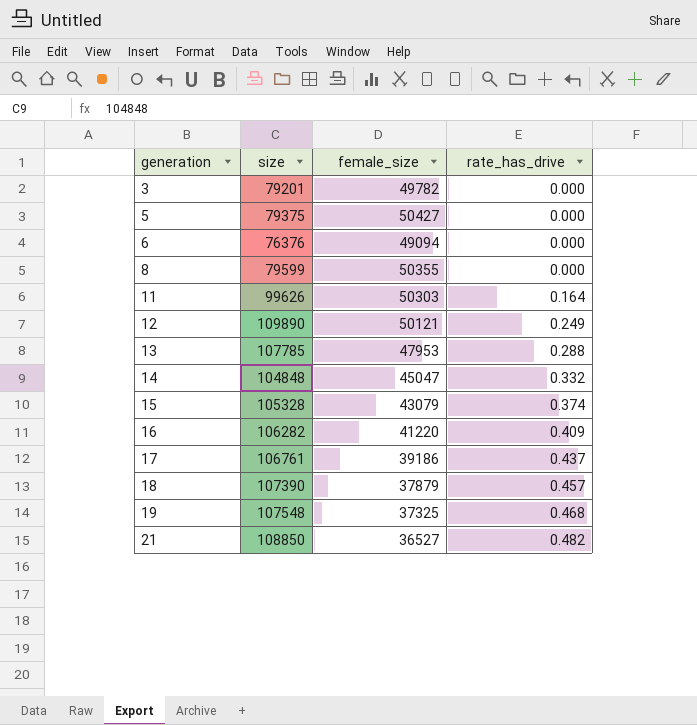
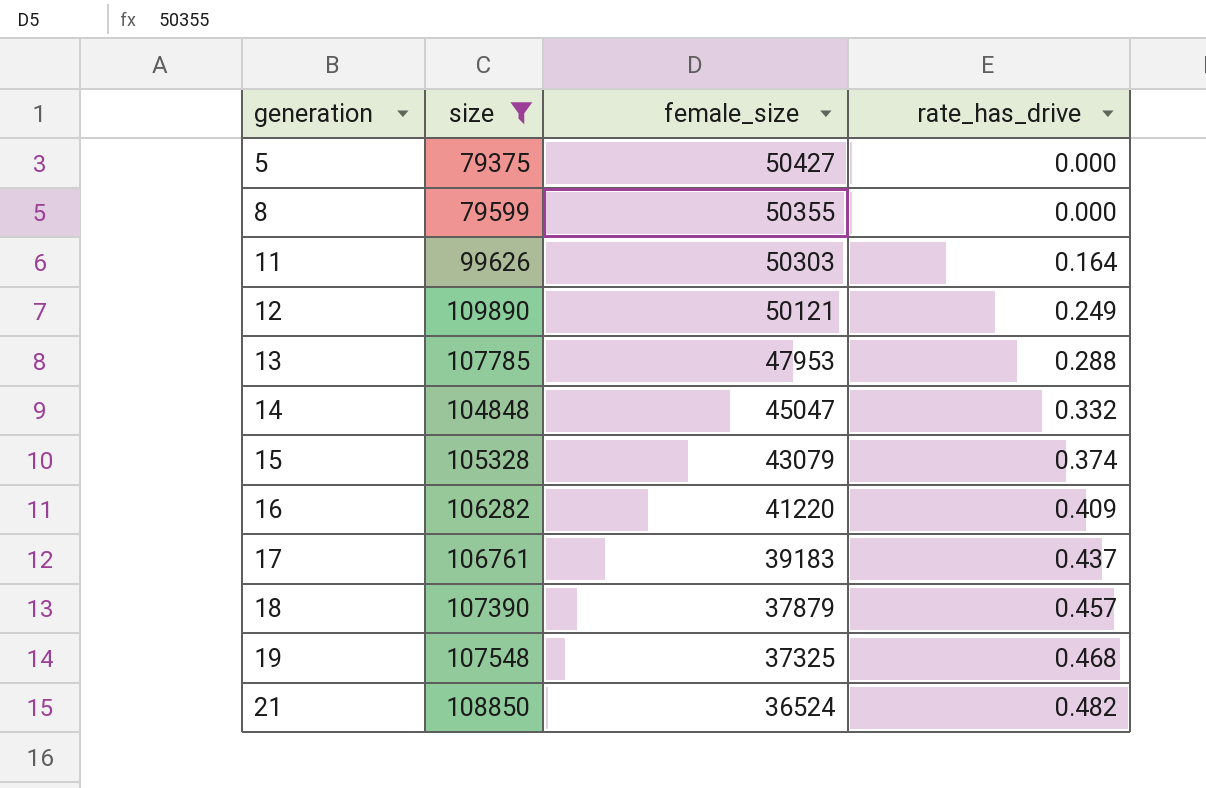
filter: none -> size >= 79375
17 | female_size: 39186 -> 39183
21 | female_size: 36527 -> 36524

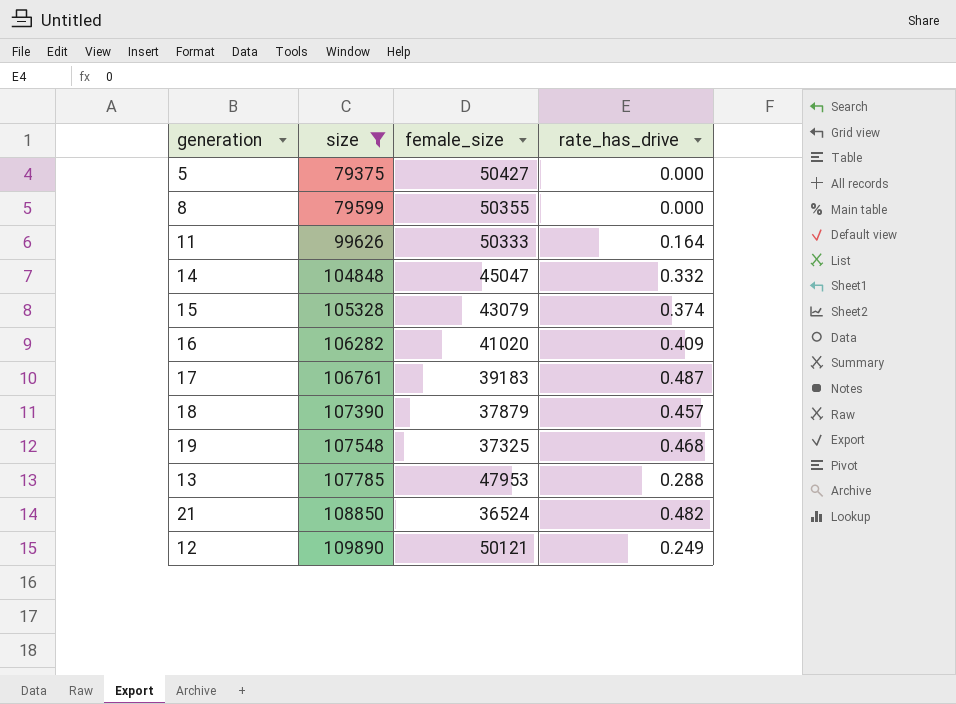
row order: generation ascending -> size ascending
11 | female_size: 50303 -> 50333
16 | female_size: 41220 -> 41020
17 | rate_has_drive: 0.437 -> 0.487

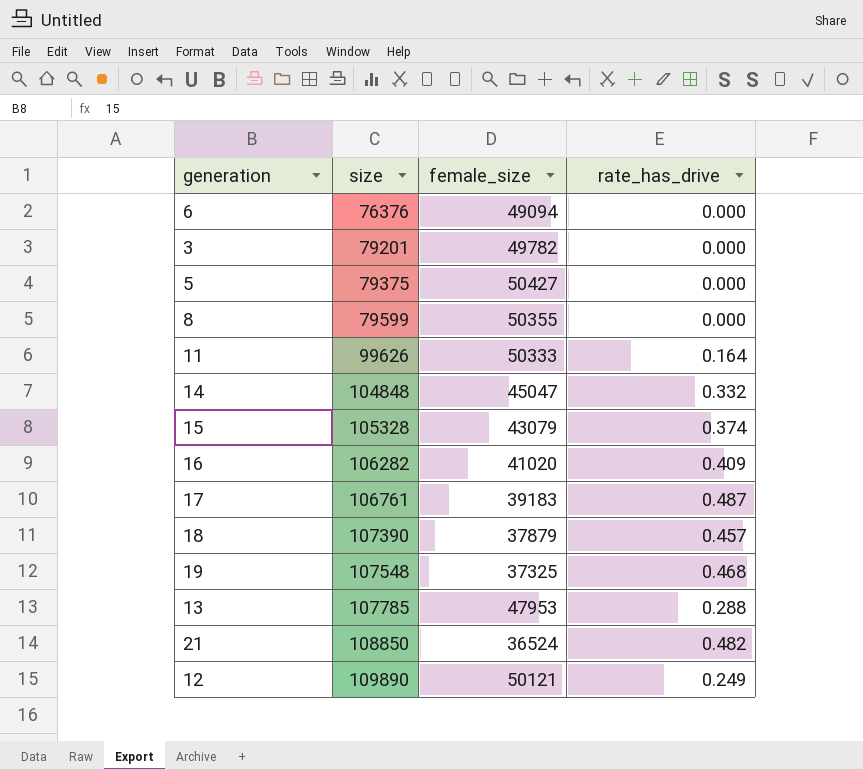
filter: size >= 79375 -> none

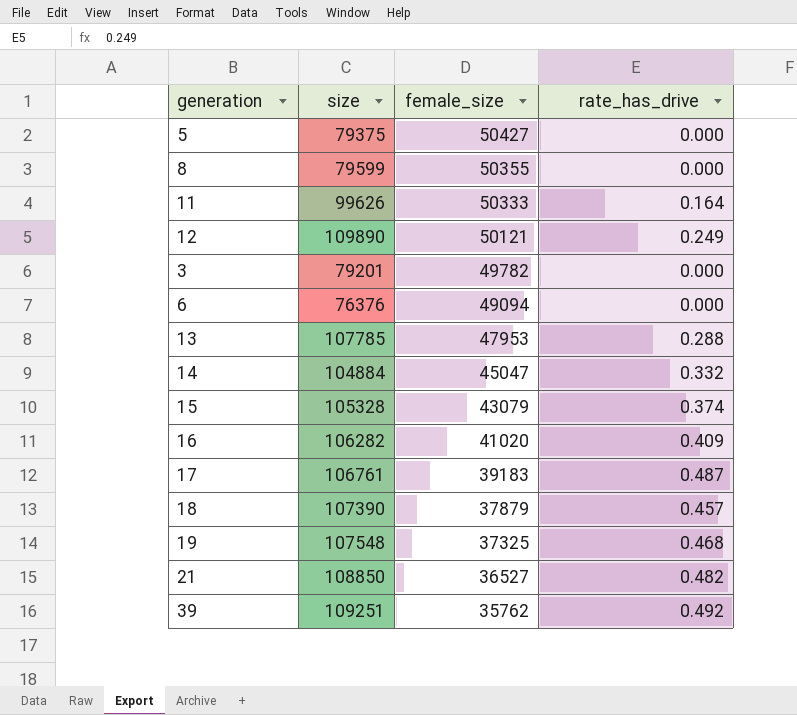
row order: size ascending -> female_size descending
14 | size: 104848 -> 104884
21 | female_size: 36524 -> 36527
row 39: none -> 109251 | 35762 | 0.492

